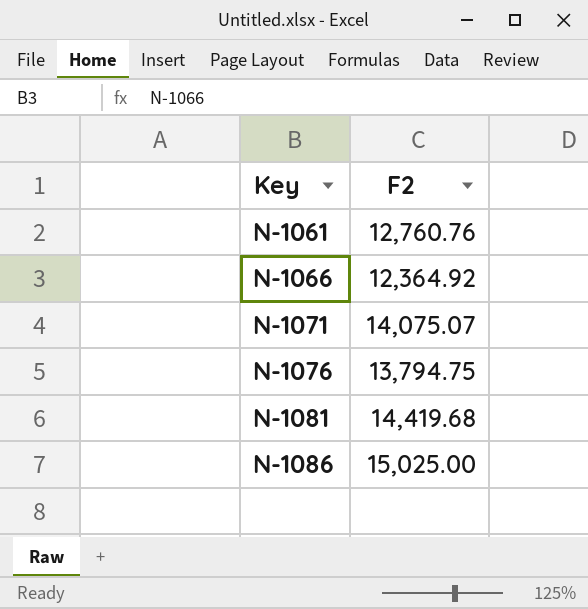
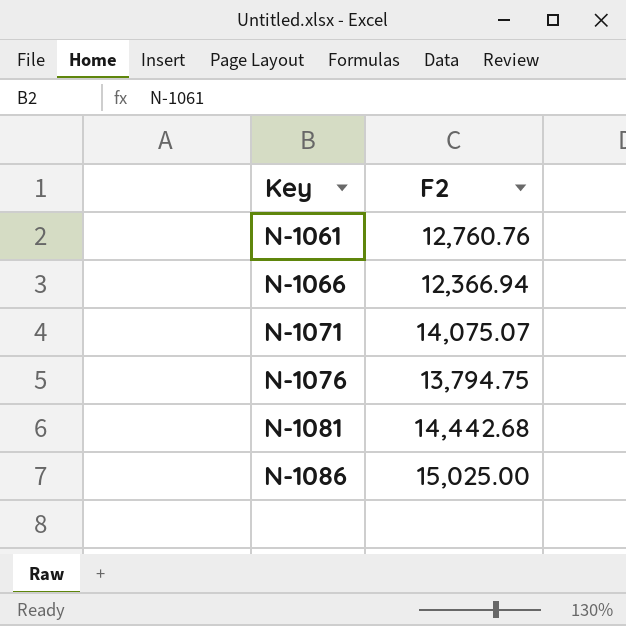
N-1066 | F2: 12,364.92 -> 12,366.94
N-1081 | F2: 14,419.68 -> 14,442.68

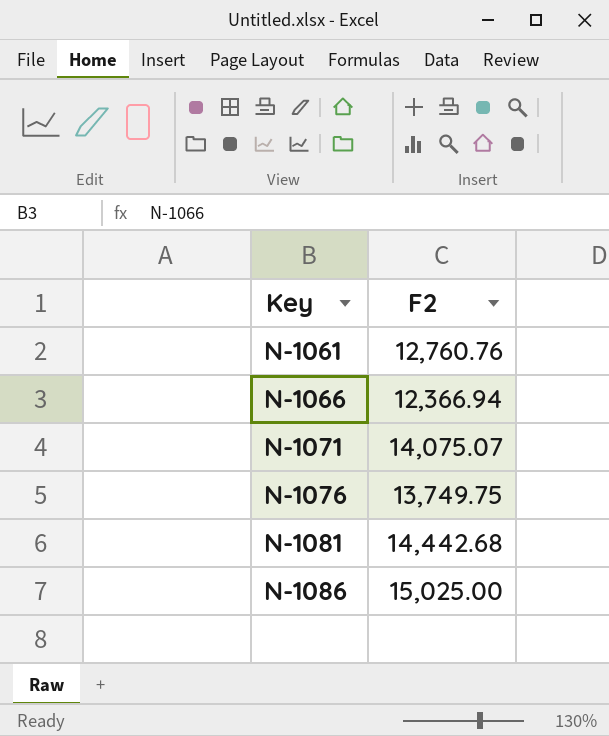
N-1076 | F2: 13,794.75 -> 13,749.75

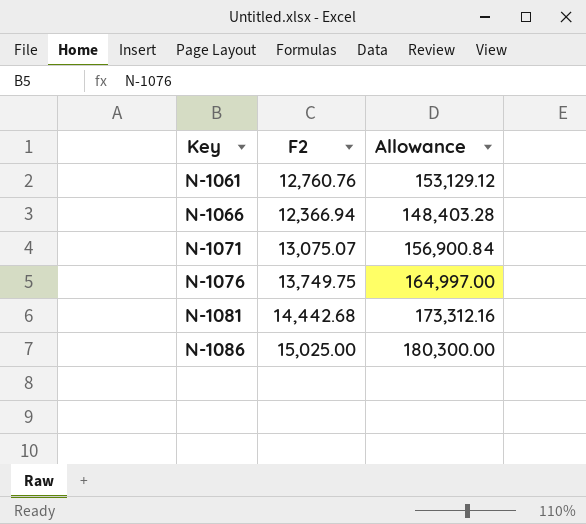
column Allowance | formula: none -> [F2] * 12
N-1071 | F2: 14,075.07 -> 13,075.07

